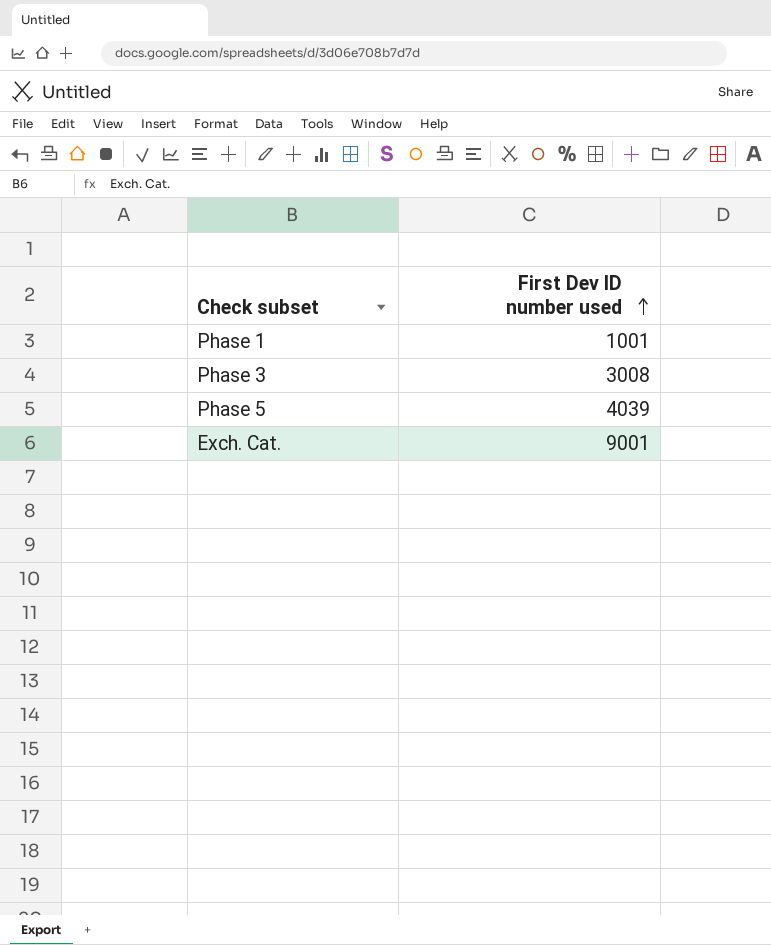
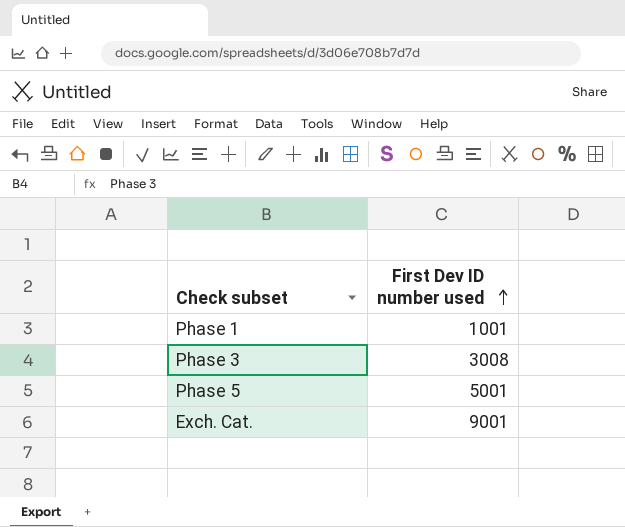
Phase 5 | First Dev ID number used: 4039 -> 5001

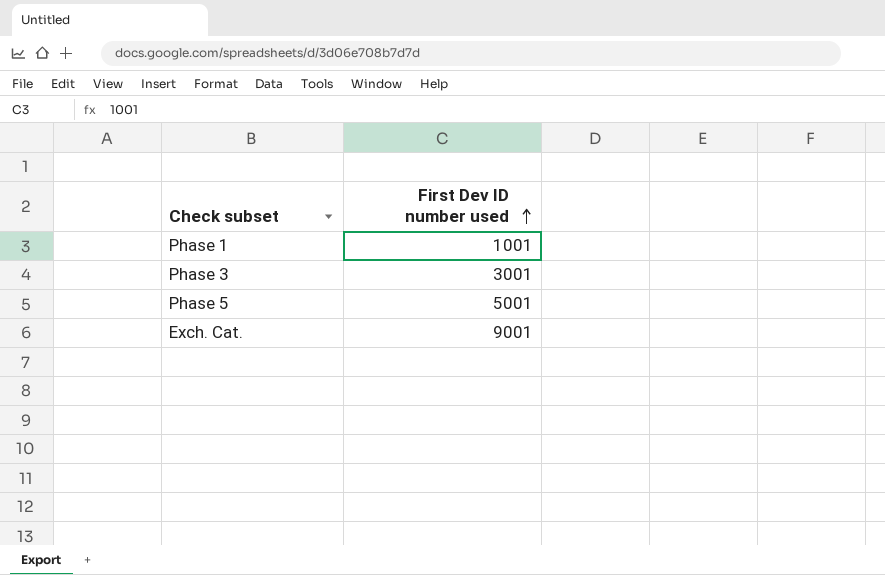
Phase 3 | First Dev ID number used: 3008 -> 3001

